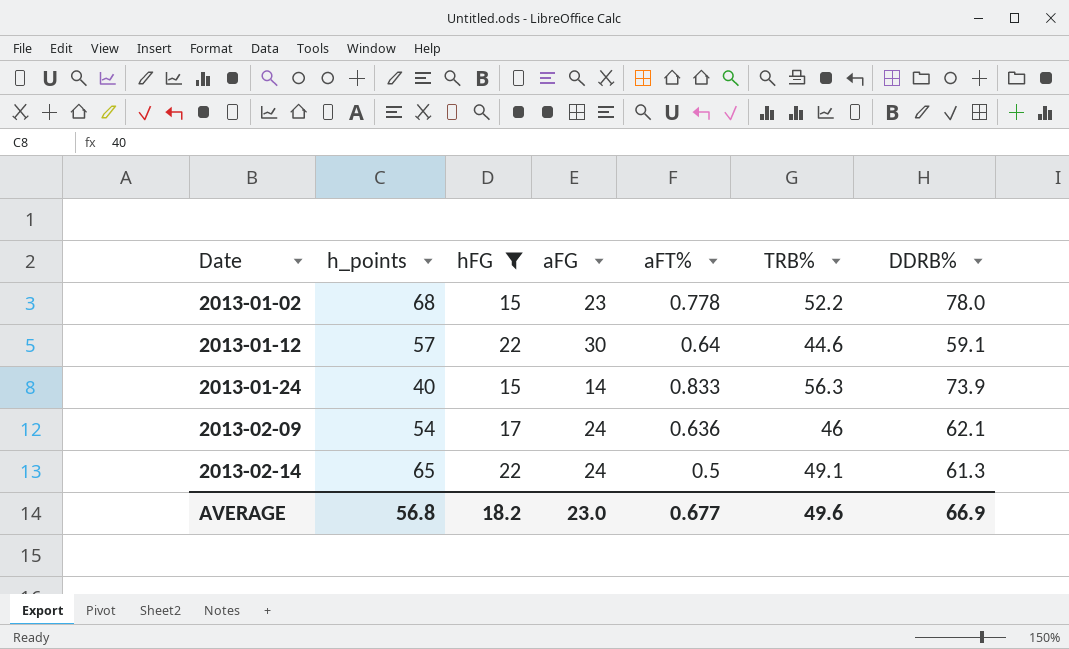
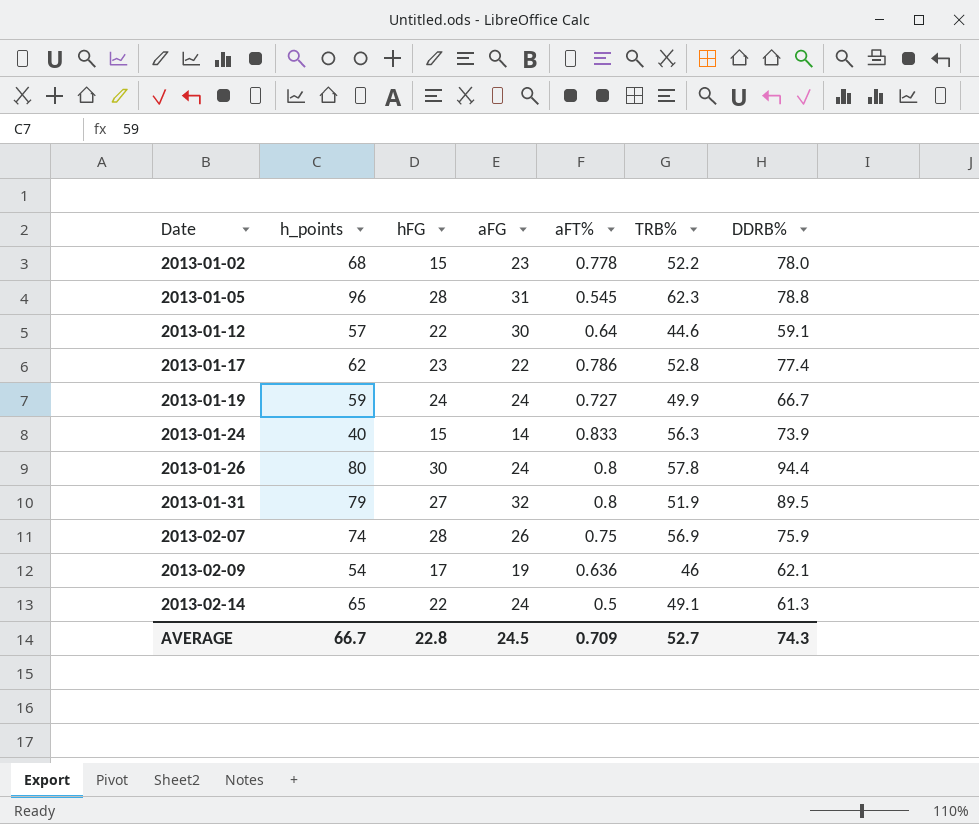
filter: hFG <= 22 -> none
2013-02-09 | aFG: 24 -> 19
AVERAGE | h_points: 56.8 -> 66.7
AVERAGE | hFG: 18.2 -> 22.8
AVERAGE | aFG: 23.0 -> 24.5
AVERAGE | aFT%: 0.677 -> 0.709
AVERAGE | TRB%: 49.6 -> 52.7
AVERAGE | DDRB%: 66.9 -> 74.3

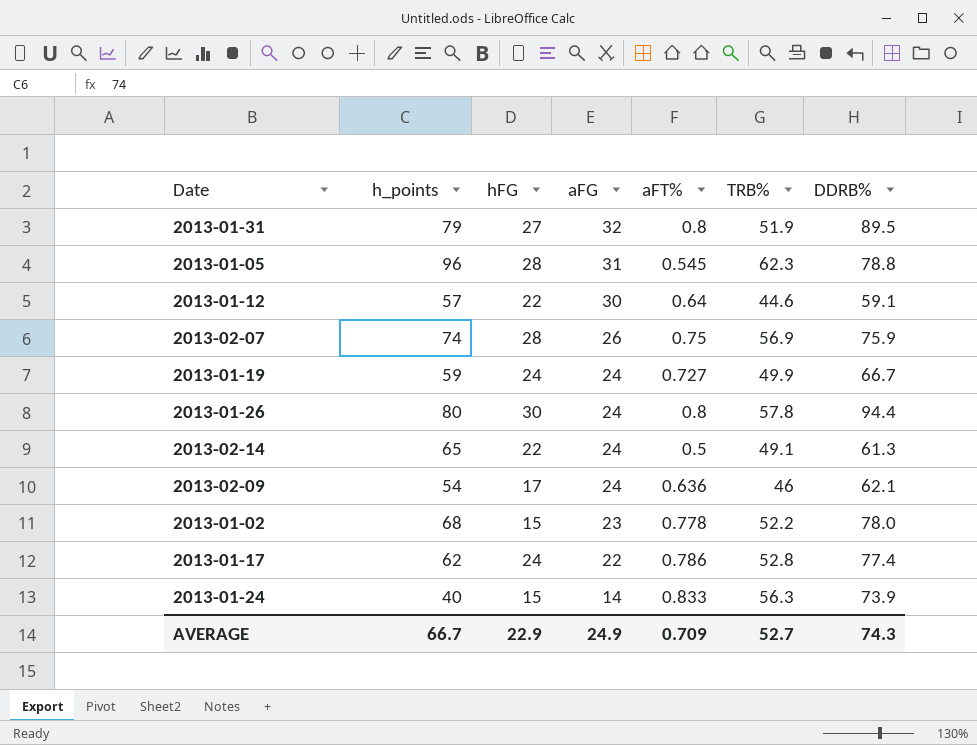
row order: Date ascending -> aFG descending
2013-02-09 | aFG: 19 -> 24
2013-01-17 | hFG: 23 -> 24
AVERAGE | hFG: 22.8 -> 22.9
AVERAGE | aFG: 24.5 -> 24.9

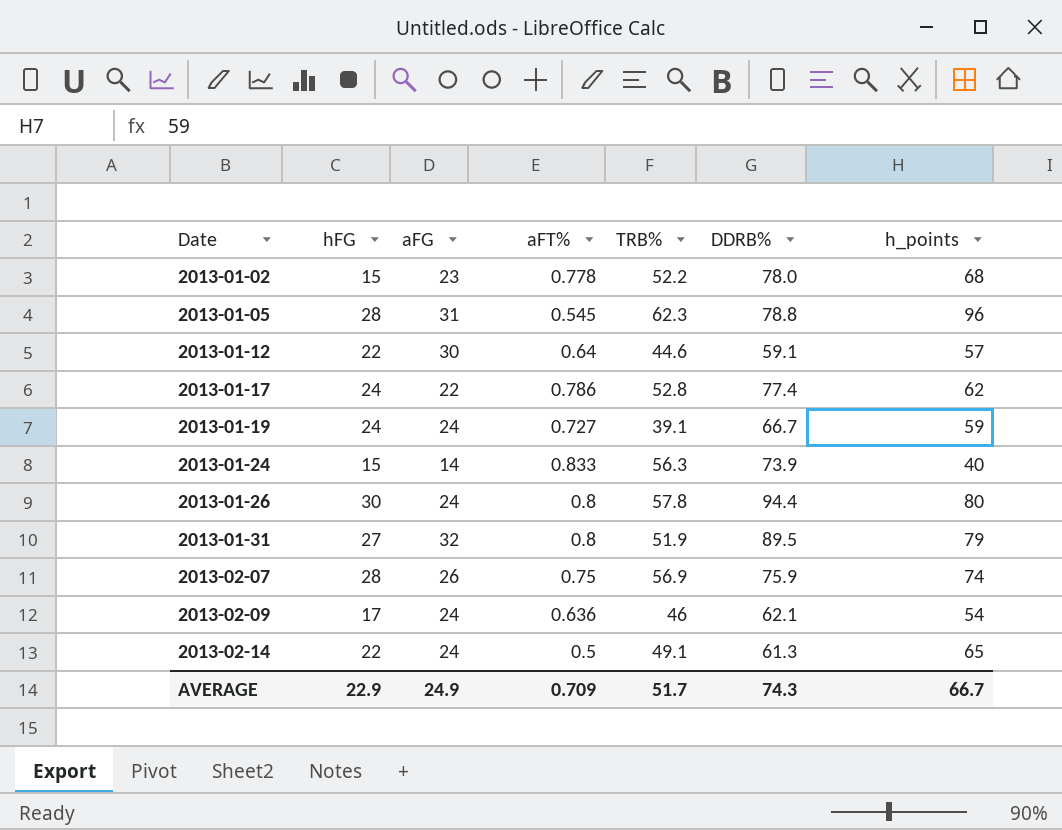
row order: aFG descending -> Date ascending
column h_points | position: 2 -> 7
2013-01-19 | TRB%: 49.9 -> 39.1
AVERAGE | TRB%: 52.7 -> 51.7

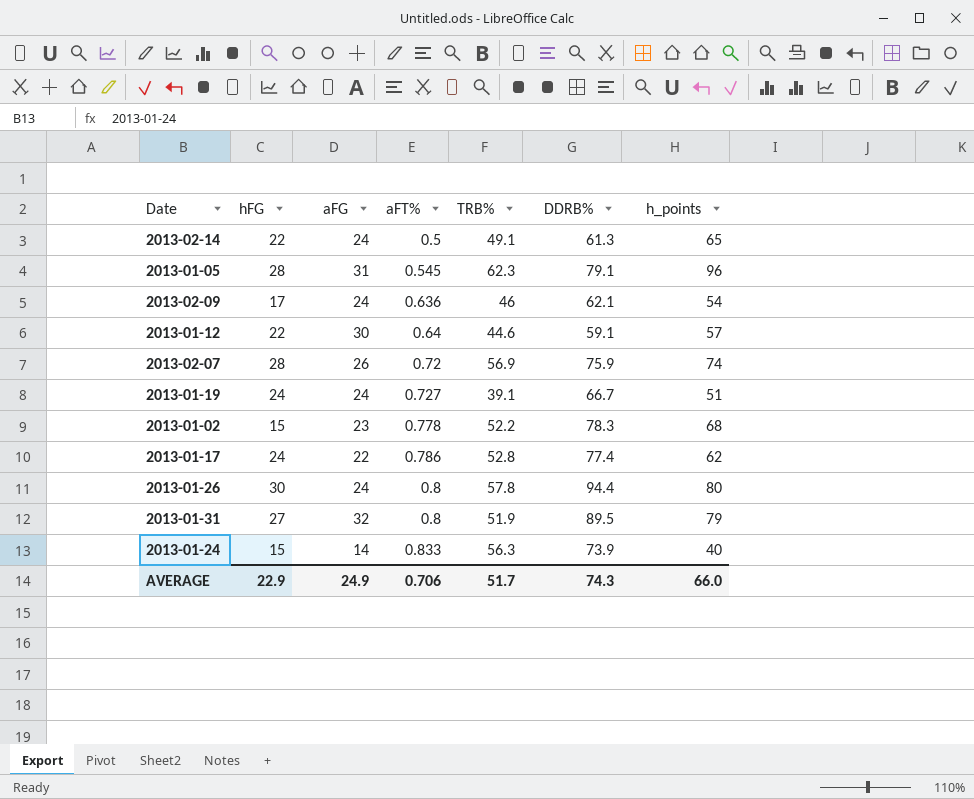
row order: Date ascending -> aFT% ascending
2013-01-05 | DDRB%: 78.8 -> 79.1
2013-02-07 | aFT%: 0.75 -> 0.72
2013-01-19 | h_points: 59 -> 51
2013-01-02 | DDRB%: 78.0 -> 78.3
AVERAGE | aFT%: 0.709 -> 0.706
AVERAGE | h_points: 66.7 -> 66.0

